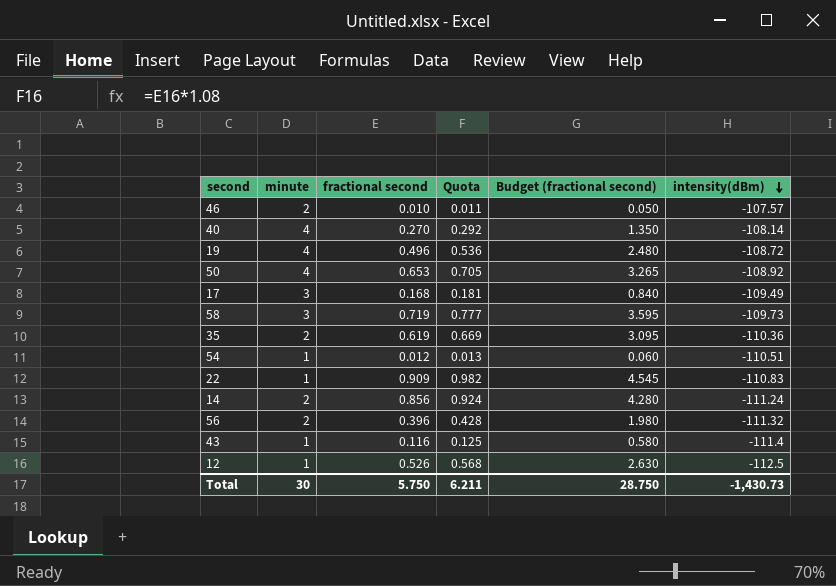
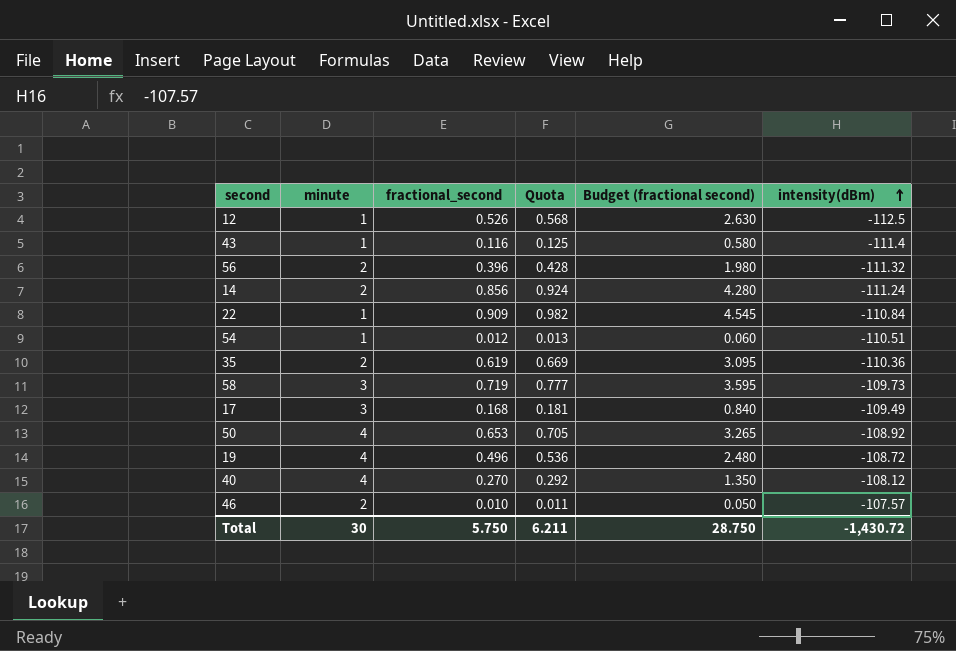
row order: intensity(dBm) descending -> intensity(dBm) ascending
column name: fractional second -> fractional_second
22 | intensity(dBm): -110.83 -> -110.84
40 | intensity(dBm): -108.14 -> -108.12
Total | intensity(dBm): -1,430.73 -> -1,430.72

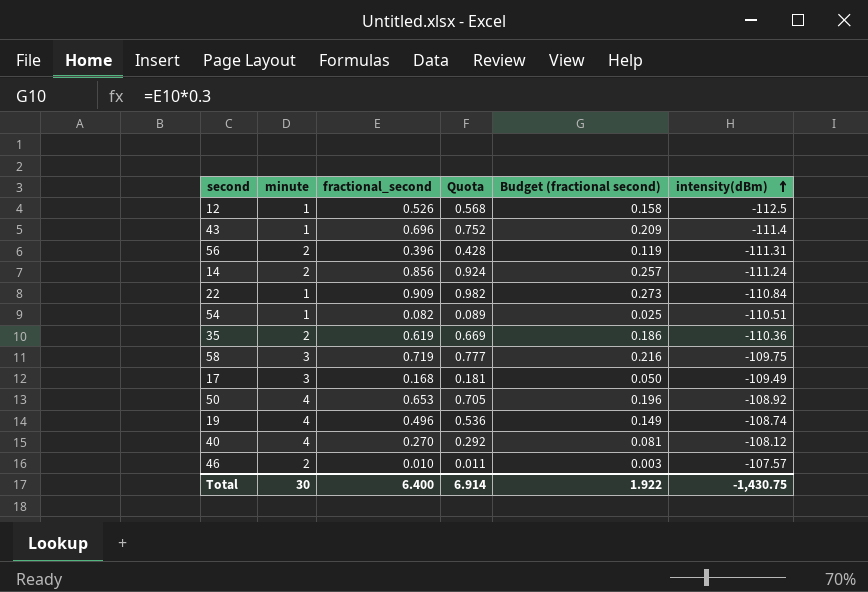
column Budget (fractional second) | formula: [fractional_second] * 5 -> [fractional_second] * 0.3
43 | fractional_second: 0.116 -> 0.696
43 | Quota: 0.125 -> 0.752
56 | intensity(dBm): -111.32 -> -111.31
54 | fractional_second: 0.012 -> 0.082
54 | Quota: 0.013 -> 0.089
58 | intensity(dBm): -109.73 -> -109.75
19 | intensity(dBm): -108.72 -> -108.74
Total | fractional_second: 5.750 -> 6.400
Total | Quota: 6.211 -> 6.914
Total | Budget (fractional second): 28.750 -> 1.922
Total | intensity(dBm): -1,430.72 -> -1,430.75

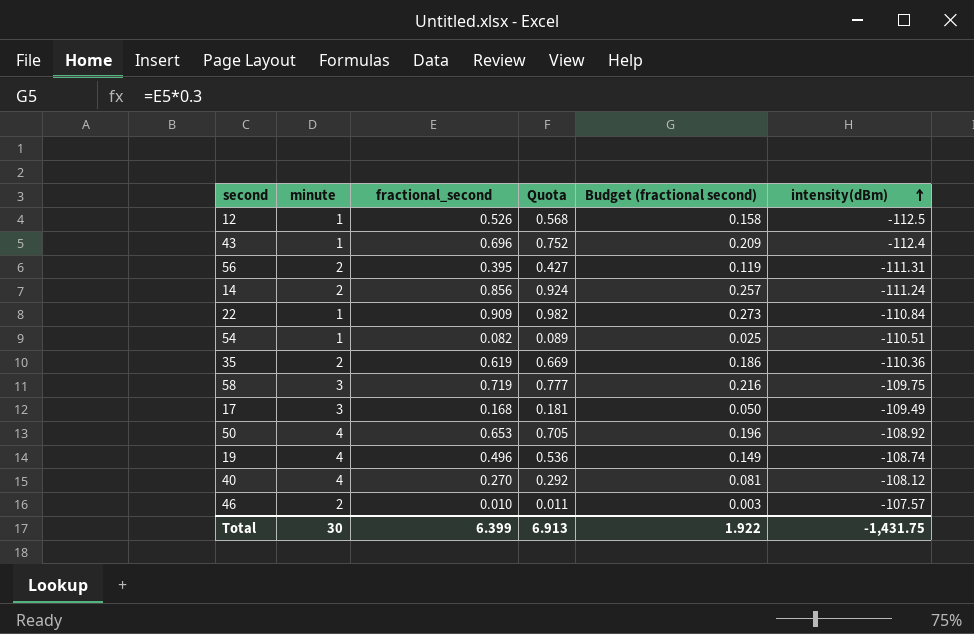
43 | intensity(dBm): -111.4 -> -112.4
56 | fractional_second: 0.396 -> 0.395
56 | Quota: 0.428 -> 0.427
Total | fractional_second: 6.400 -> 6.399
Total | Quota: 6.914 -> 6.913
Total | intensity(dBm): -1,430.75 -> -1,431.75

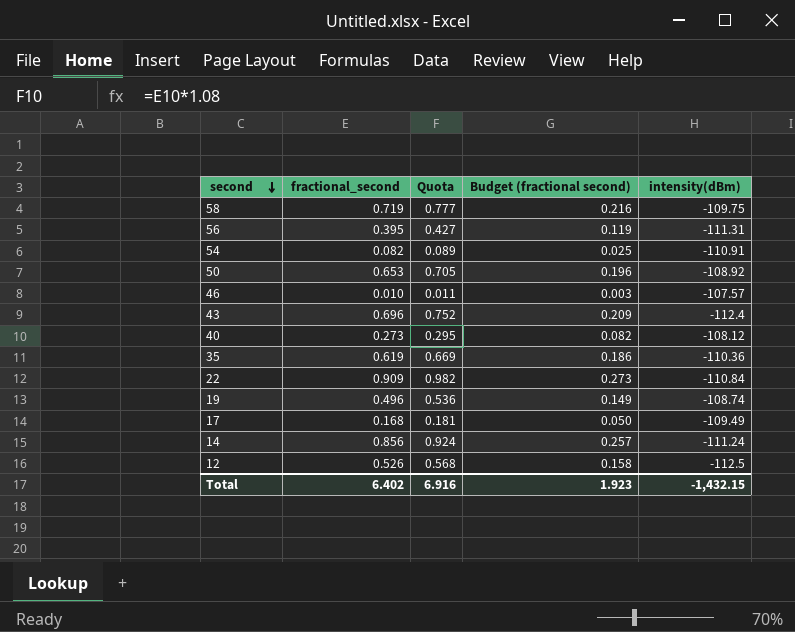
row order: intensity(dBm) ascending -> second descending
column minute | position: 2 -> none
54 | intensity(dBm): -110.51 -> -110.91
40 | fractional_second: 0.270 -> 0.273
40 | Quota: 0.292 -> 0.295
40 | Budget (fractional second): 0.081 -> 0.082
Total | fractional_second: 6.399 -> 6.402
Total | Quota: 6.913 -> 6.916
Total | Budget (fractional second): 1.922 -> 1.923
Total | intensity(dBm): -1,431.75 -> -1,432.15

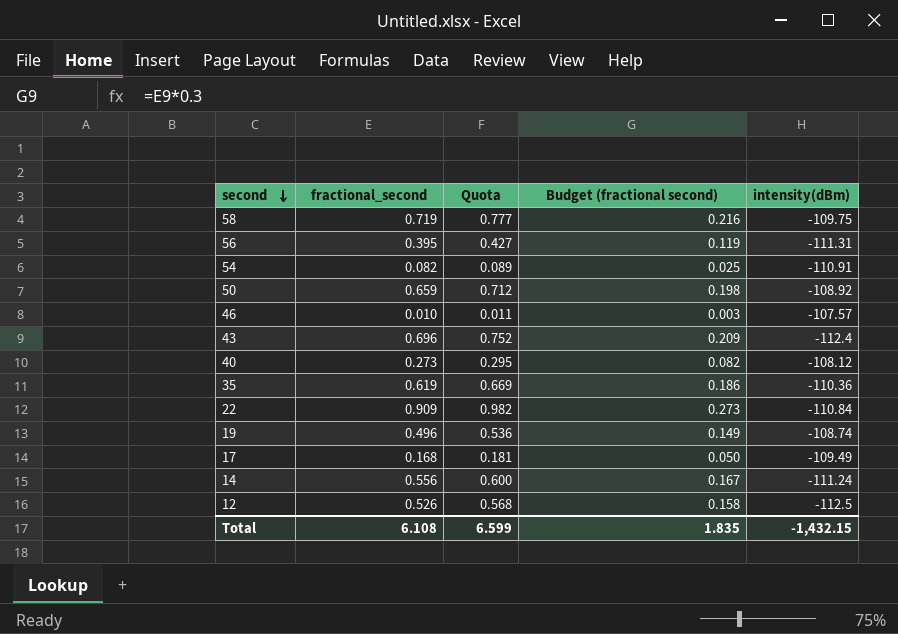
50 | fractional_second: 0.653 -> 0.659
50 | Quota: 0.705 -> 0.712
50 | Budget (fractional second): 0.196 -> 0.198
14 | fractional_second: 0.856 -> 0.556
14 | Quota: 0.924 -> 0.600
14 | Budget (fractional second): 0.257 -> 0.167
Total | fractional_second: 6.402 -> 6.108
Total | Quota: 6.916 -> 6.599
Total | Budget (fractional second): 1.923 -> 1.835

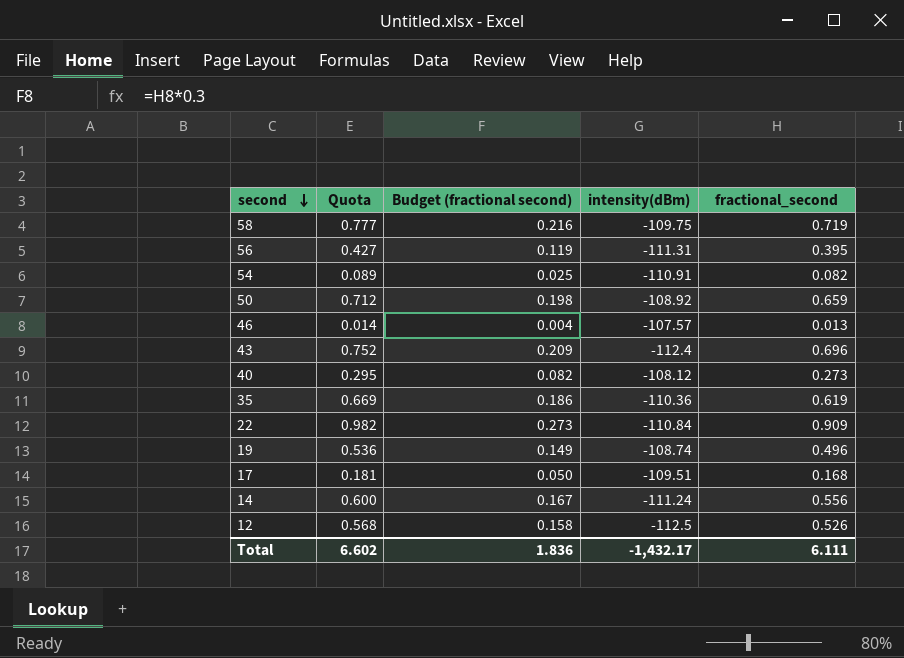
column fractional_second | position: 2 -> 5
46 | Quota: 0.011 -> 0.014
46 | Budget (fractional second): 0.003 -> 0.004
46 | fractional_second: 0.010 -> 0.013
17 | intensity(dBm): -109.49 -> -109.51
Total | Quota: 6.599 -> 6.602
Total | Budget (fractional second): 1.835 -> 1.836
Total | intensity(dBm): -1,432.15 -> -1,432.17
Total | fractional_second: 6.108 -> 6.111

